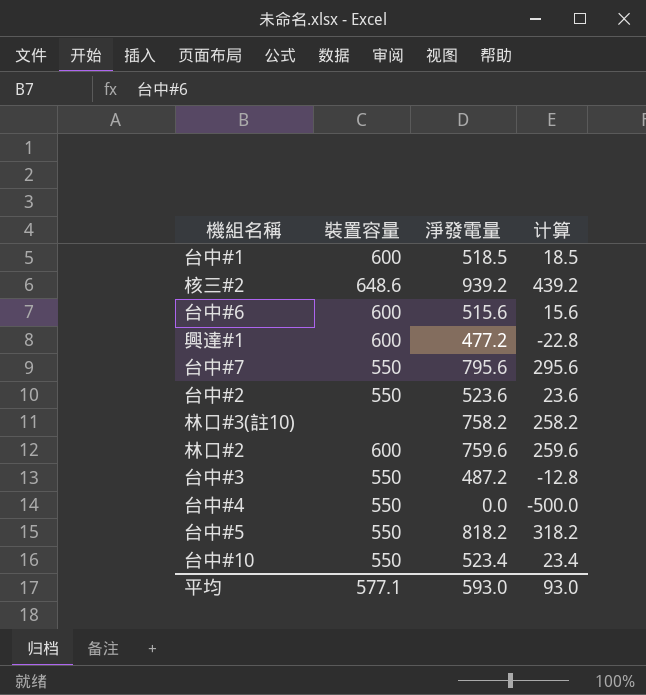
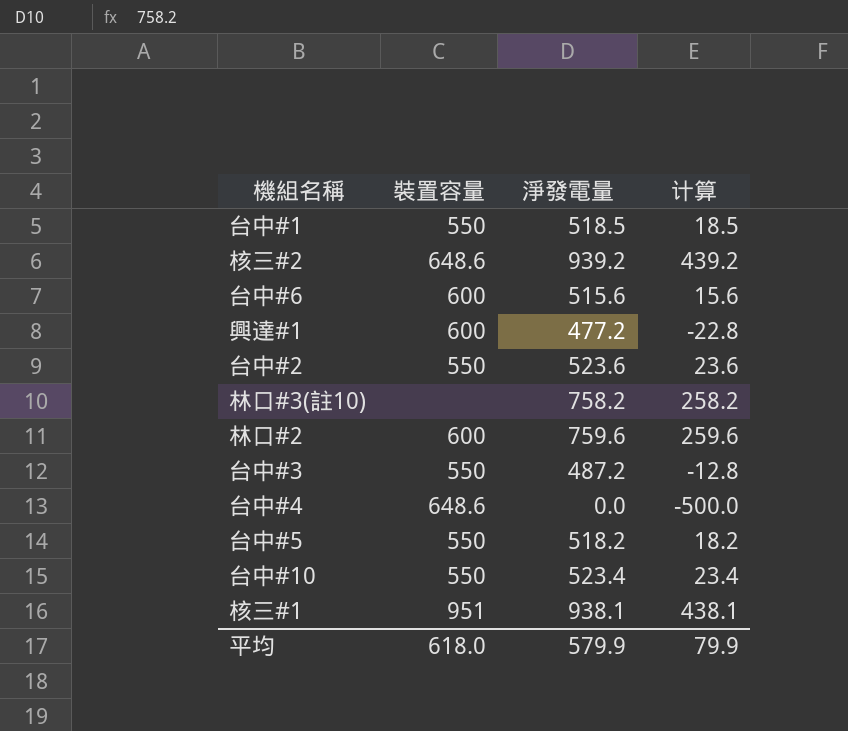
row 台中#7: 550 | 795.6 | 295.6 -> none
台中#1 | 裝置容量: 600 -> 550
台中#4 | 裝置容量: 550 -> 648.6
台中#5 | 淨發電量: 818.2 -> 518.2
台中#5 | 计算: 318.2 -> 18.2
row 核三#1: none -> 951 | 938.1 | 438.1
平均 | 裝置容量: 577.1 -> 618.0
平均 | 淨發電量: 593.0 -> 579.9
平均 | 计算: 93.0 -> 79.9

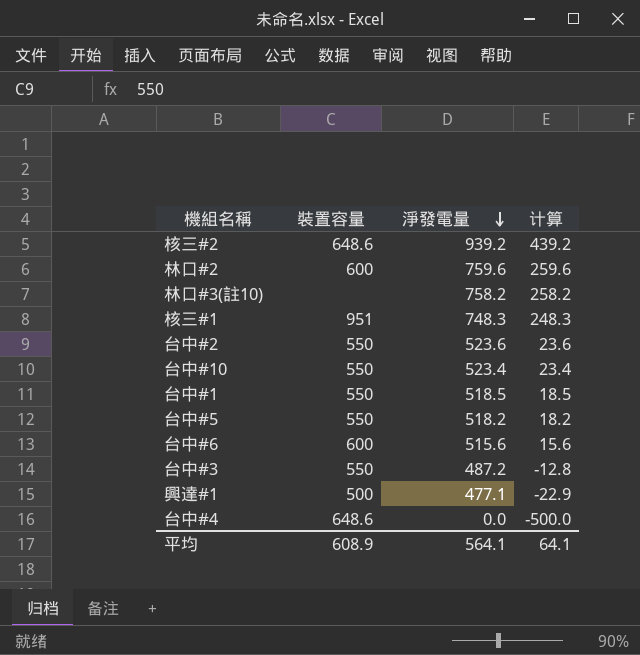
row order: none -> 淨發電量 descending
核三#1 | 淨發電量: 938.1 -> 748.3
核三#1 | 计算: 438.1 -> 248.3
興達#1 | 裝置容量: 600 -> 500
興達#1 | 淨發電量: 477.2 -> 477.1
興達#1 | 计算: -22.8 -> -22.9
平均 | 裝置容量: 618.0 -> 608.9
平均 | 淨發電量: 579.9 -> 564.1
平均 | 计算: 79.9 -> 64.1

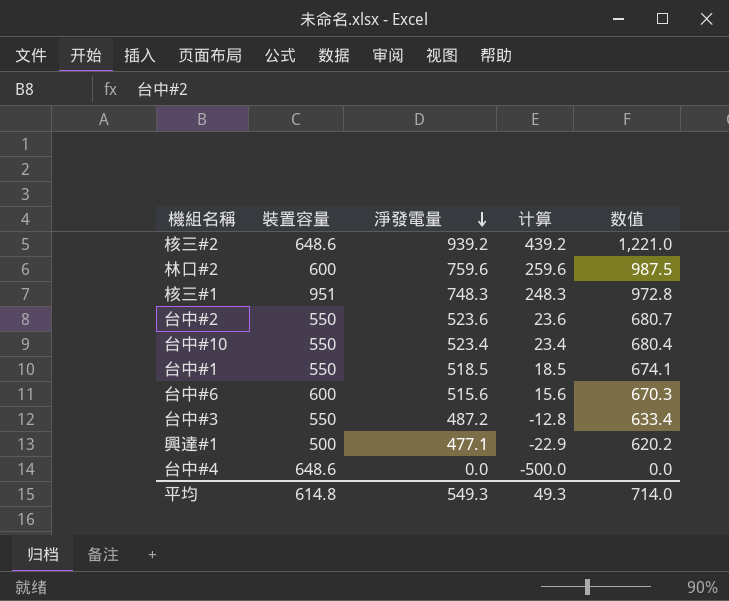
column 数值 | formula: none -> [淨發電量] * 1.3
row 林口#3(註10): none | 758.2 | 258.2 -> none
row 台中#5: 550 | 518.2 | 18.2 -> none
平均 | 裝置容量: 608.9 -> 614.8
平均 | 淨發電量: 564.1 -> 549.3
平均 | 计算: 64.1 -> 49.3

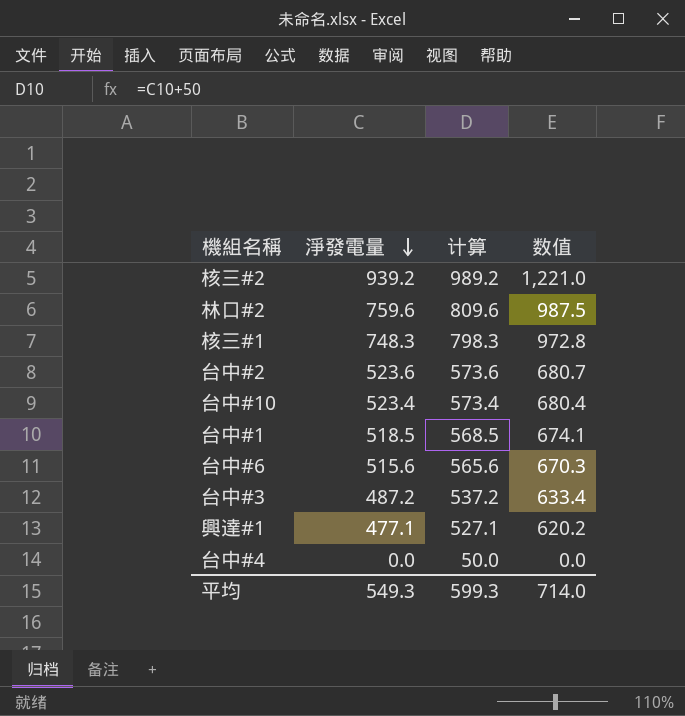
column 裝置容量 | position: 2 -> none
column 计算 | formula: [淨發電量] - 500 -> [淨發電量] + 50
平均 | 计算: 49.3 -> 599.3

